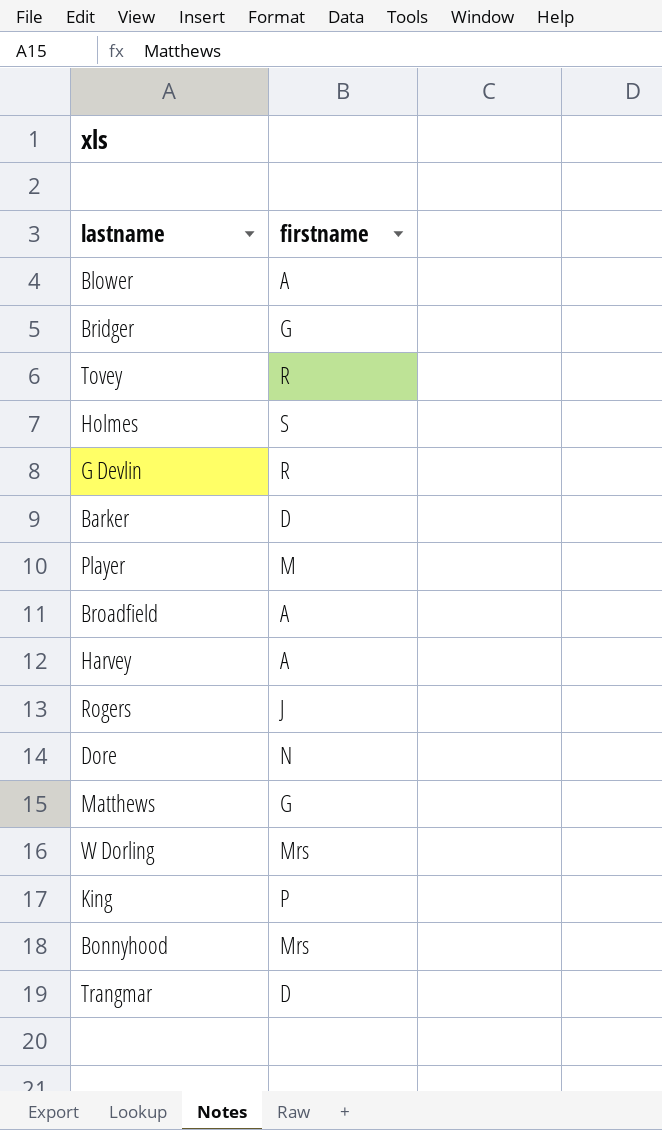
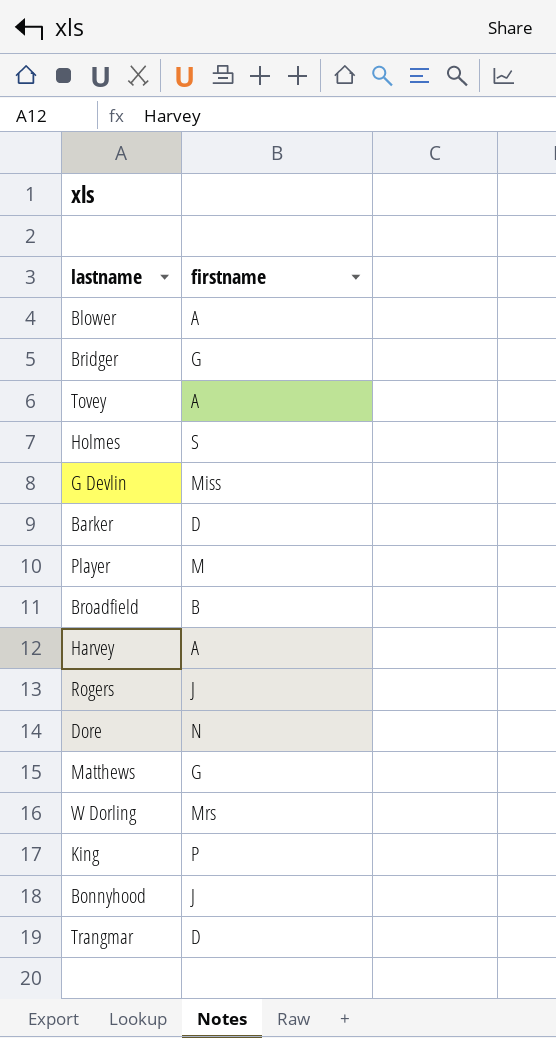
Tovey | firstname: R -> A
G Devlin | firstname: R -> Miss
Broadfield | firstname: A -> B
Bonnyhood | firstname: Mrs -> J

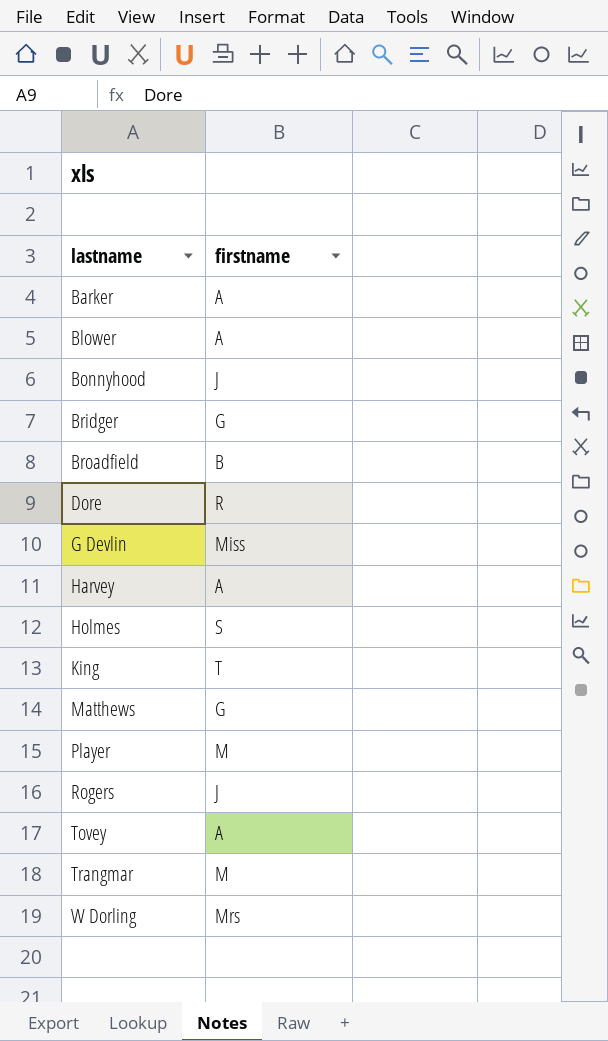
row order: none -> lastname ascending
Barker | firstname: D -> A
Dore | firstname: N -> R
King | firstname: P -> T
Trangmar | firstname: D -> M

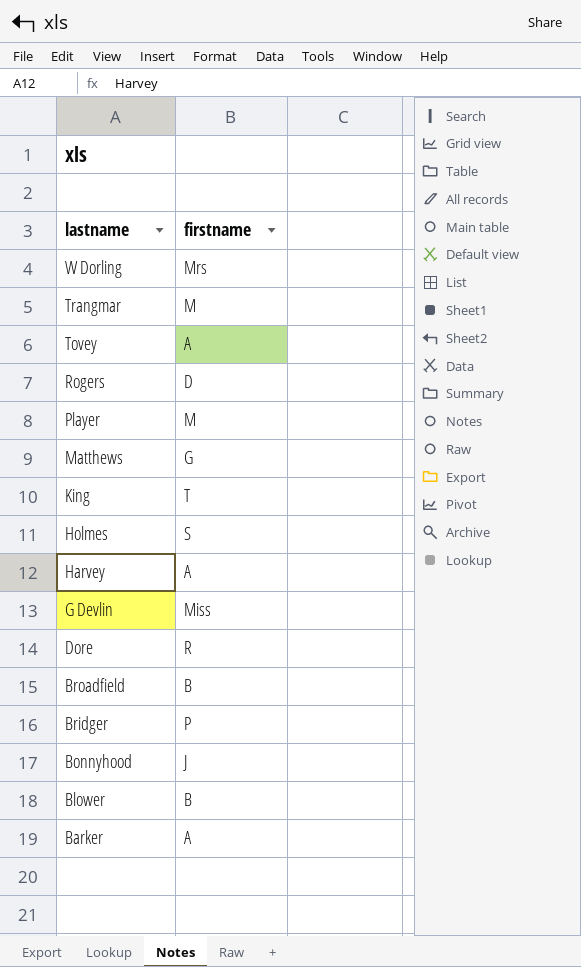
row order: lastname ascending -> lastname descending
Rogers | firstname: J -> D
Bridger | firstname: G -> P
Blower | firstname: A -> B

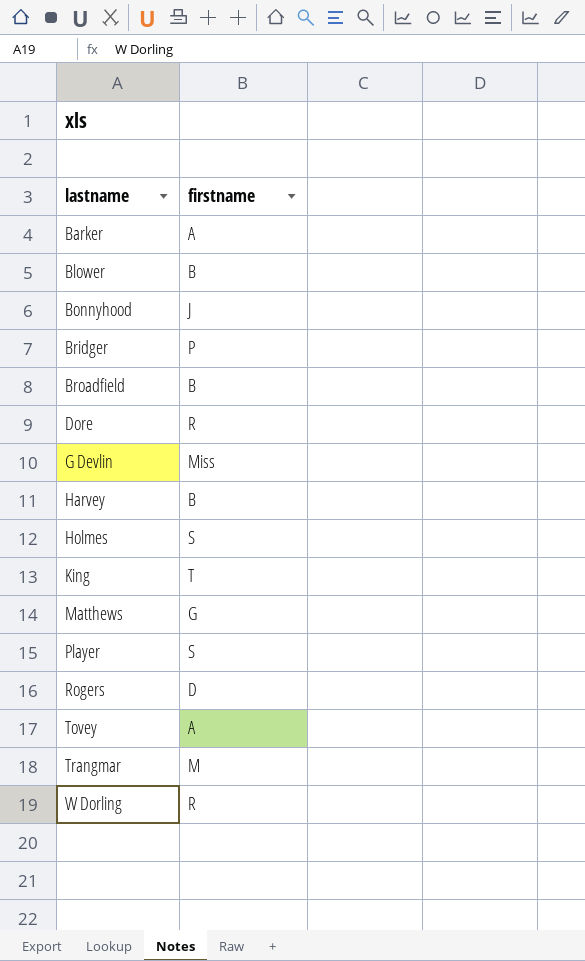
row order: lastname descending -> lastname ascending
Harvey | firstname: A -> B
Player | firstname: M -> S
W Dorling | firstname: Mrs -> R

